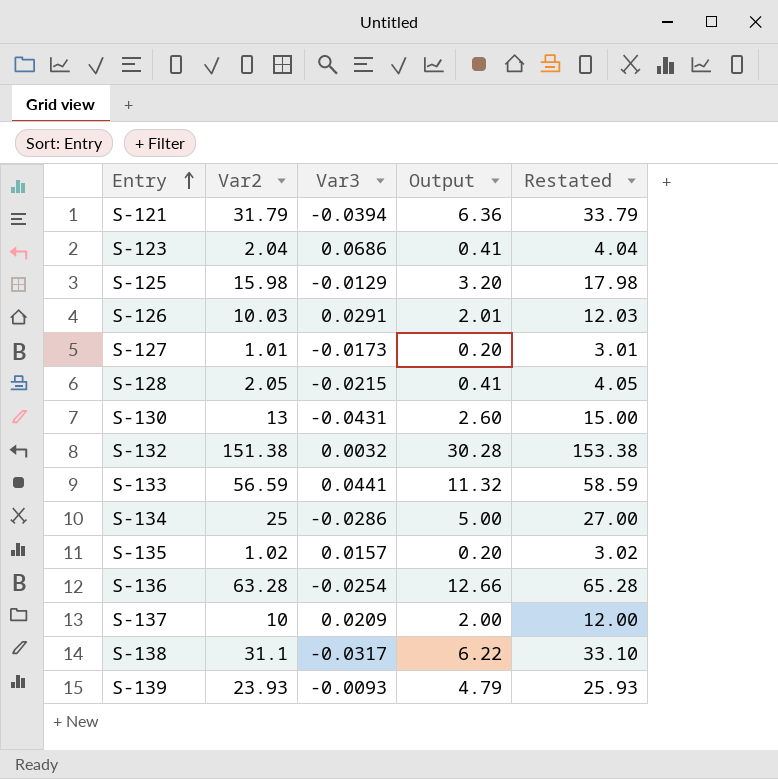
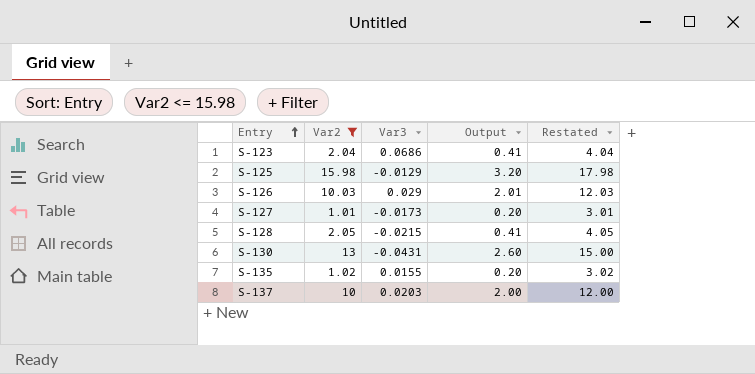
filter: none -> Var2 <= 15.98
S-126 | Var3: 0.0291 -> 0.029
S-135 | Var3: 0.0157 -> 0.0155
S-137 | Var3: 0.0209 -> 0.0203

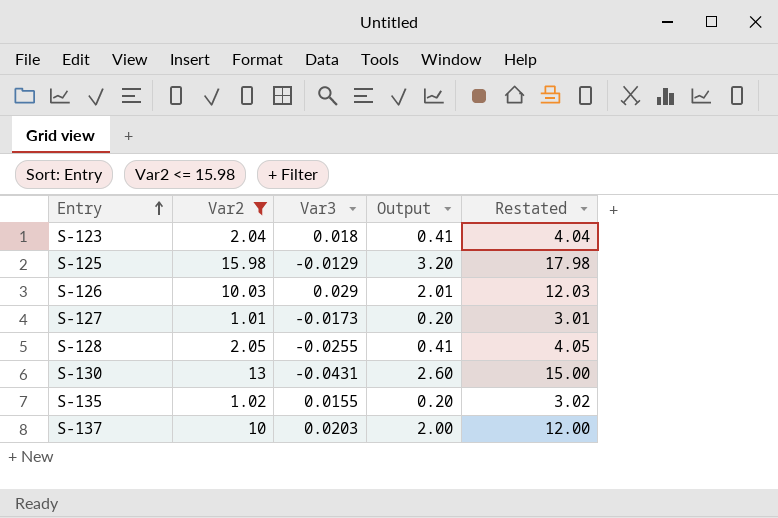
S-123 | Var3: 0.0686 -> 0.018
S-128 | Var3: -0.0215 -> -0.0255

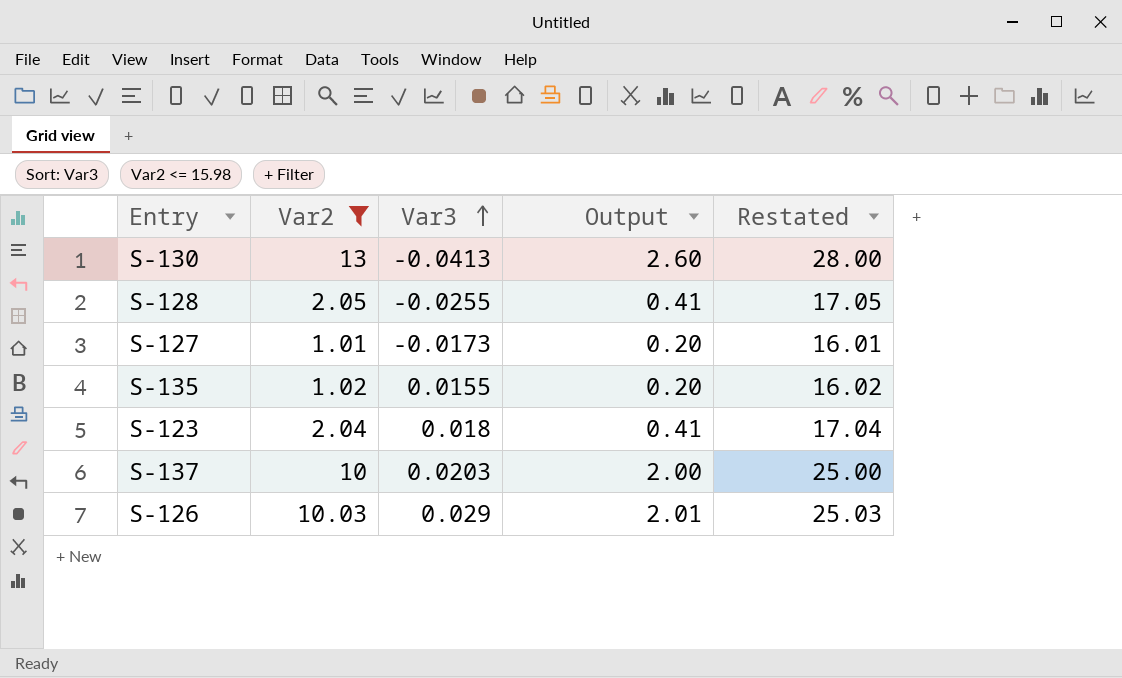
row order: Entry ascending -> Var3 ascending
column Restated | formula: [Var2] + 2 -> [Var2] + 15
row S-125: 15.98 | -0.0129 | 3.20 | 17.98 -> none
S-130 | Var3: -0.0431 -> -0.0413

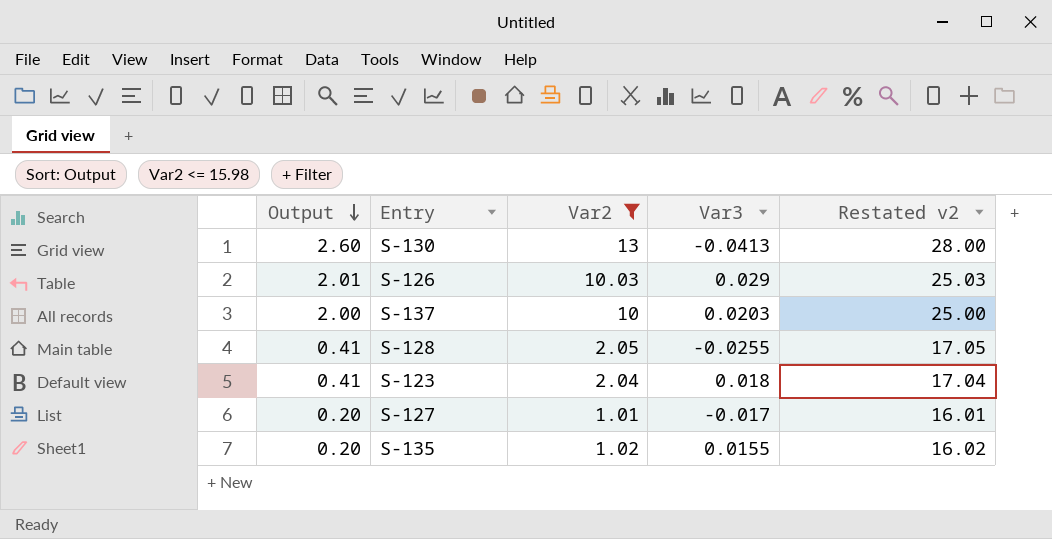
row order: Var3 ascending -> Output descending
column Output | position: 4 -> 1
column name: Restated -> Restated v2
S-127 | Var3: -0.0173 -> -0.017

